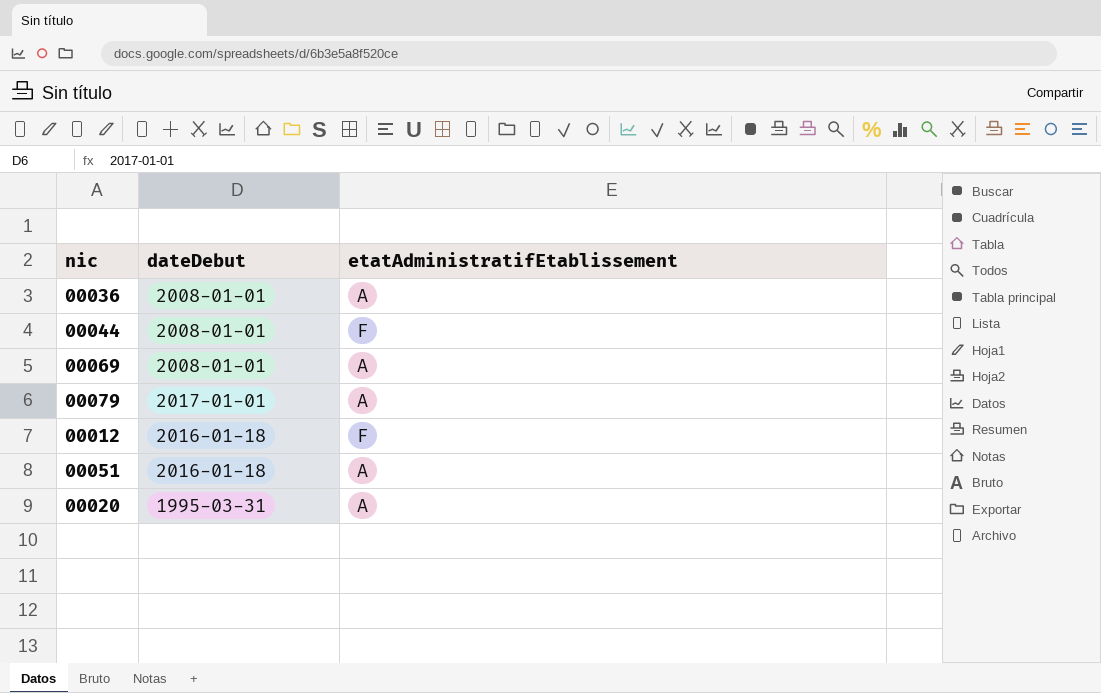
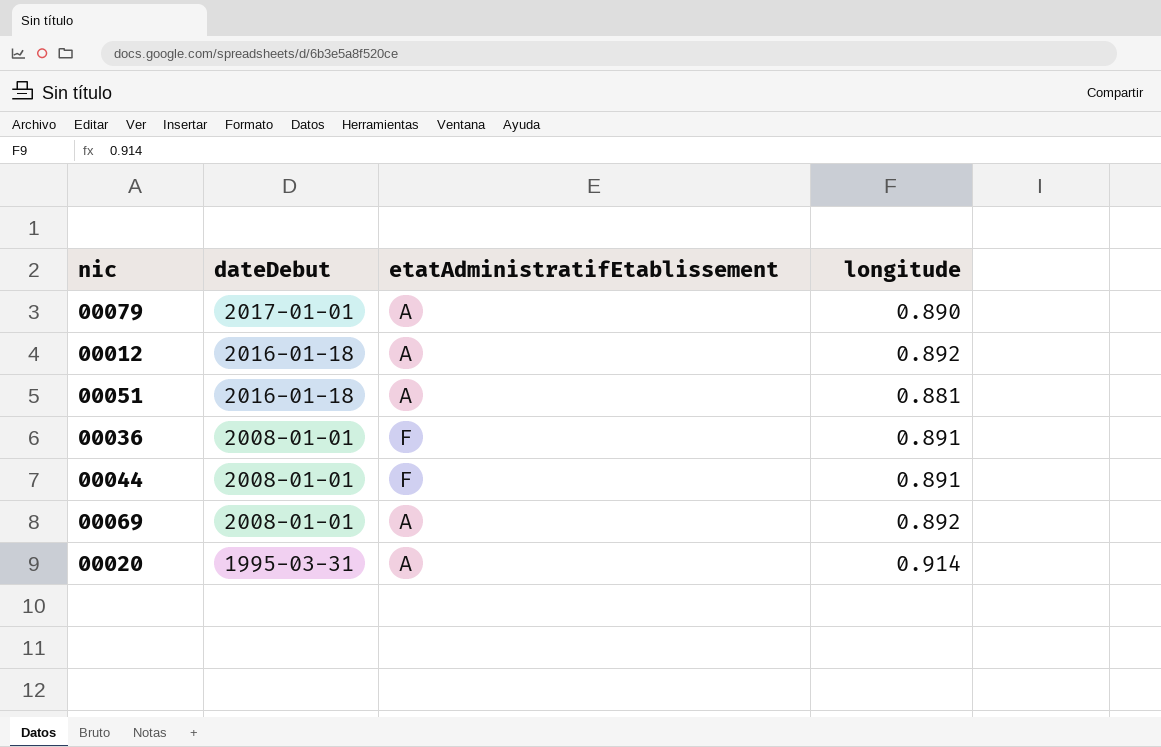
row order: none -> dateDebut descending
column longitude | position: none -> 4
00012 | etatAdministratifEtablissement: F -> A
00036 | etatAdministratifEtablissement: A -> F

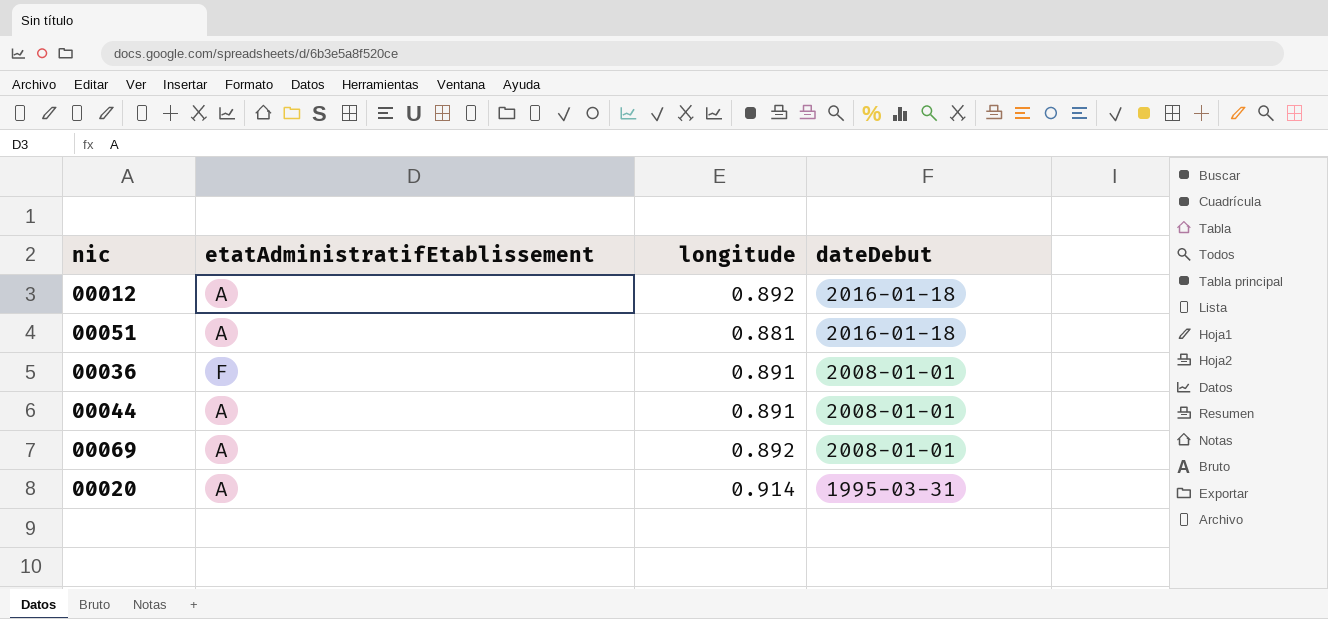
column dateDebut | position: 2 -> 4
row 00079: 2017-01-01 | A | 0.890 -> none
00044 | etatAdministratifEtablissement: F -> A

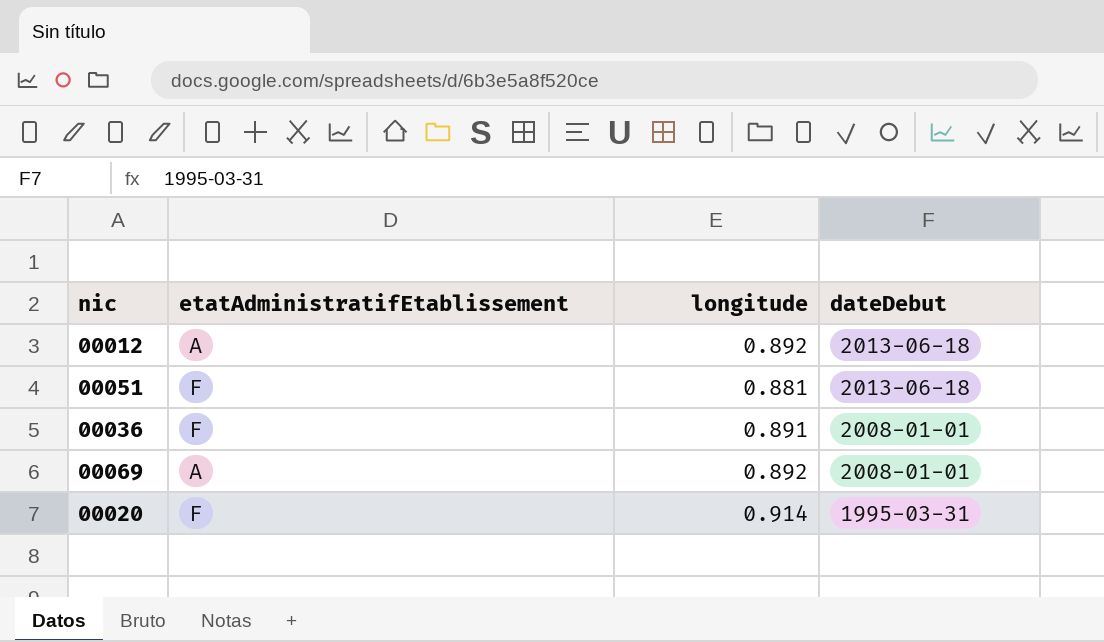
row 00044: A | 0.891 | 2008-01-01 -> none
00012 | dateDebut: 2016-01-18 -> 2013-06-18
00051 | etatAdministratifEtablissement: A -> F
00051 | dateDebut: 2016-01-18 -> 2013-06-18
00020 | etatAdministratifEtablissement: A -> F

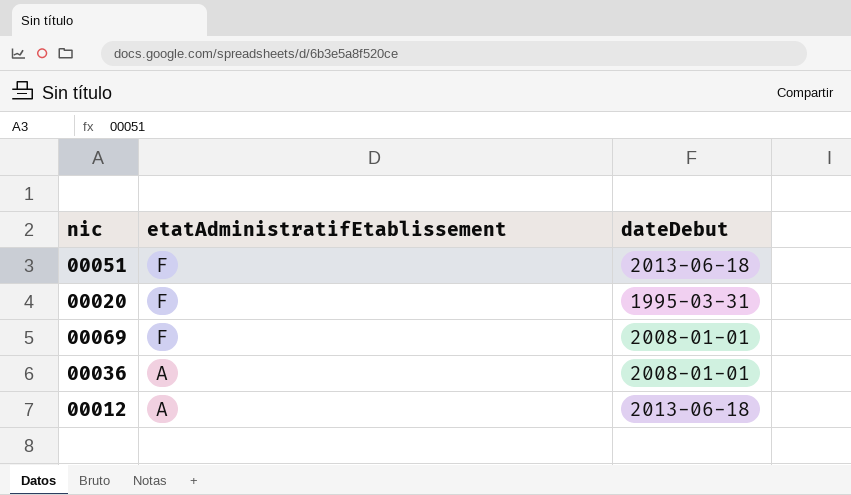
row order: dateDebut descending -> etatAdministratifEtablissement descending
column longitude | position: 3 -> none
00069 | etatAdministratifEtablissement: A -> F
00036 | etatAdministratifEtablissement: F -> A

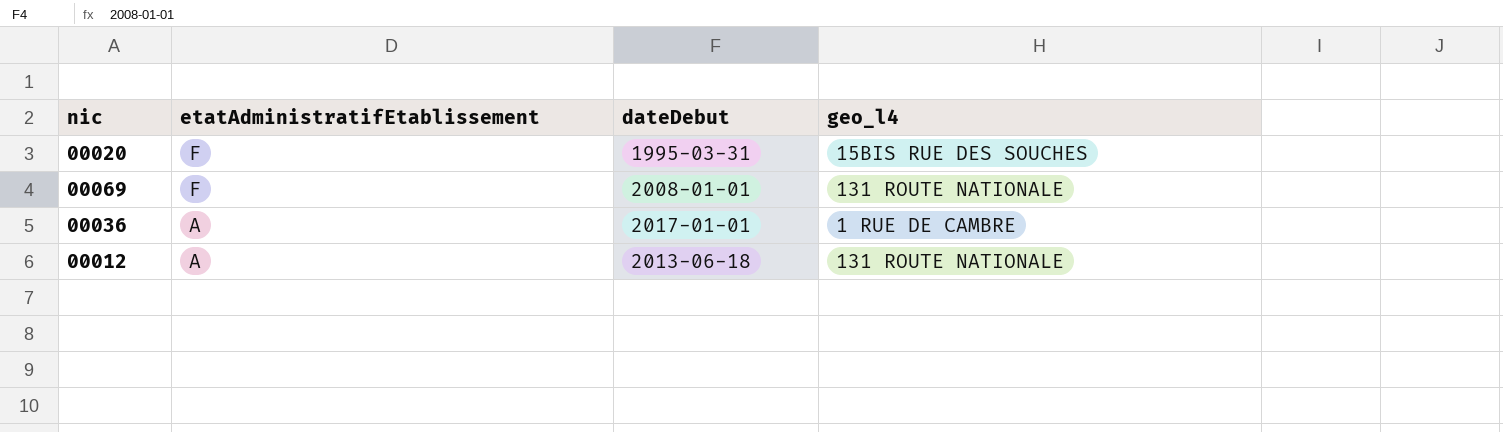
column geo_l4 | position: none -> 4
row 00051: F | 2013-06-18 -> none
00036 | dateDebut: 2008-01-01 -> 2017-01-01

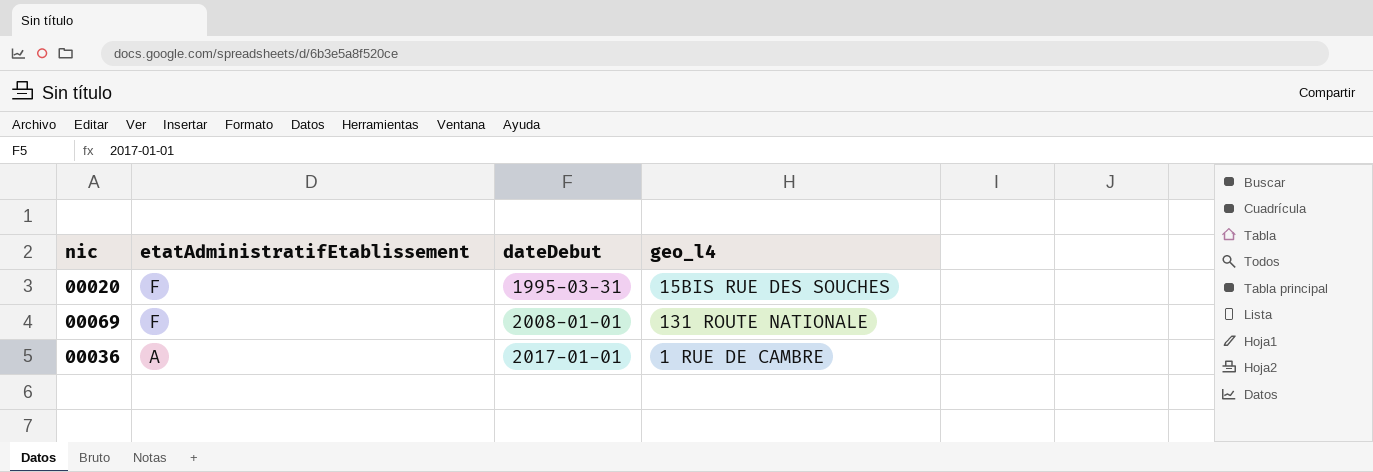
row 00012: A | 2013-06-18 | 131 ROUTE NATIONALE -> none

